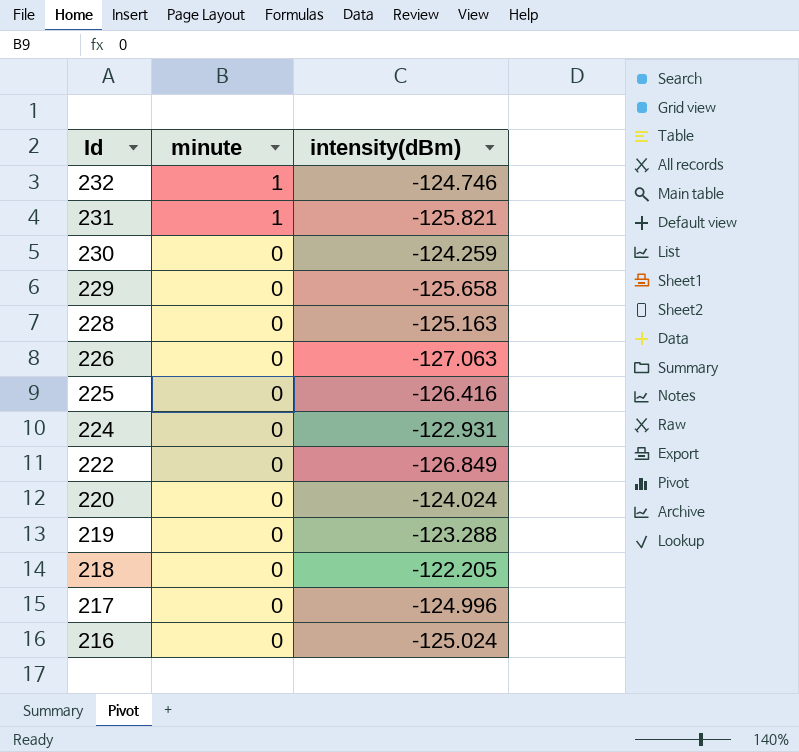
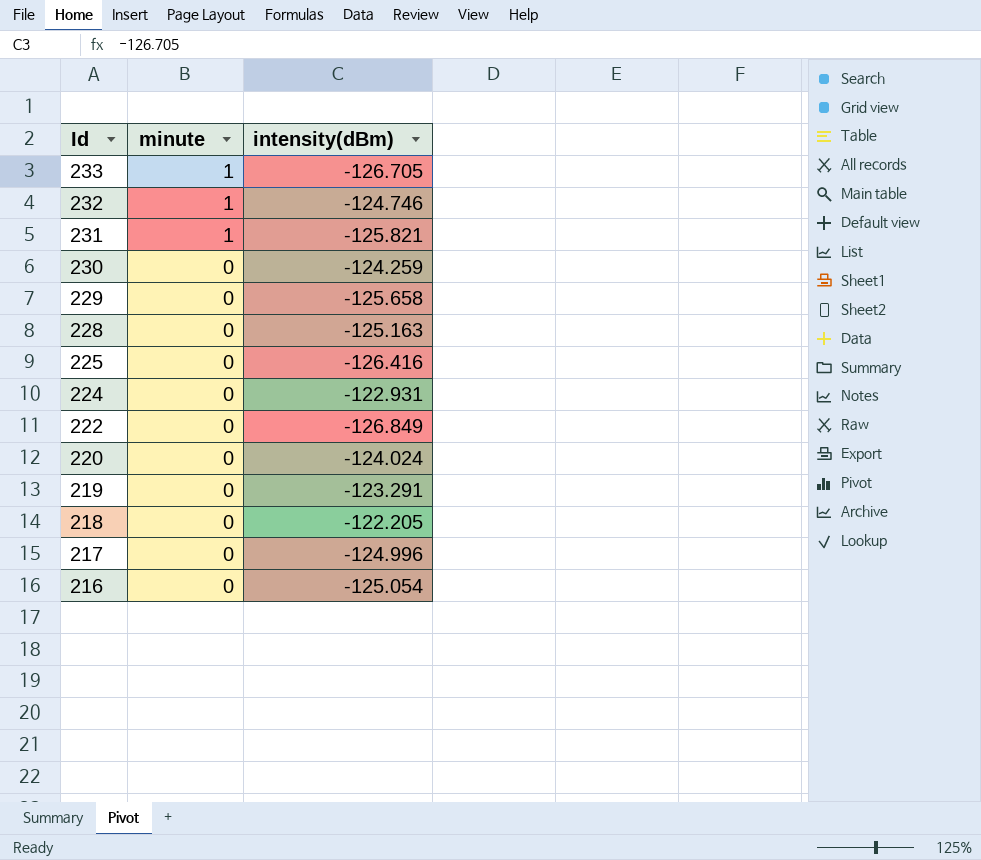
row 226: 0 | -127.063 -> none
row 233: none -> 1 | -126.705
219 | intensity(dBm): -123.288 -> -123.291
216 | intensity(dBm): -125.024 -> -125.054

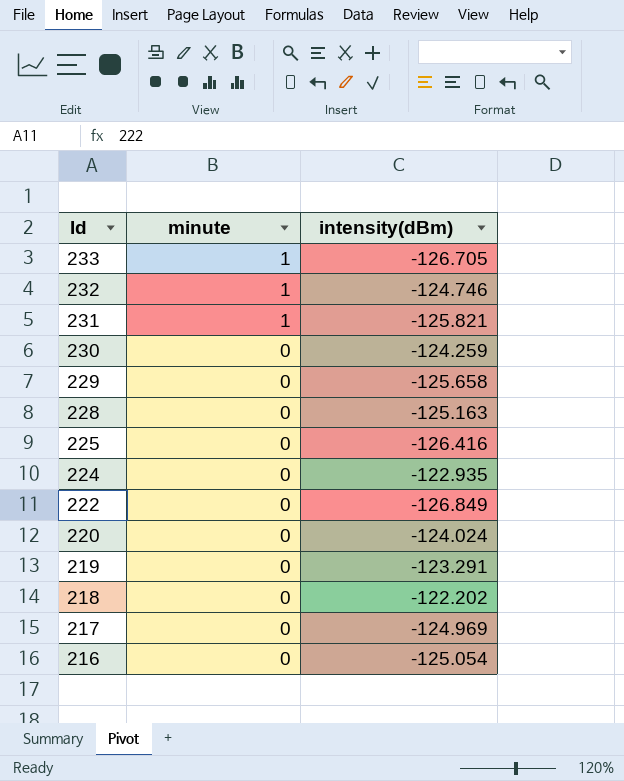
224 | intensity(dBm): -122.931 -> -122.935
218 | intensity(dBm): -122.205 -> -122.202
217 | intensity(dBm): -124.996 -> -124.969

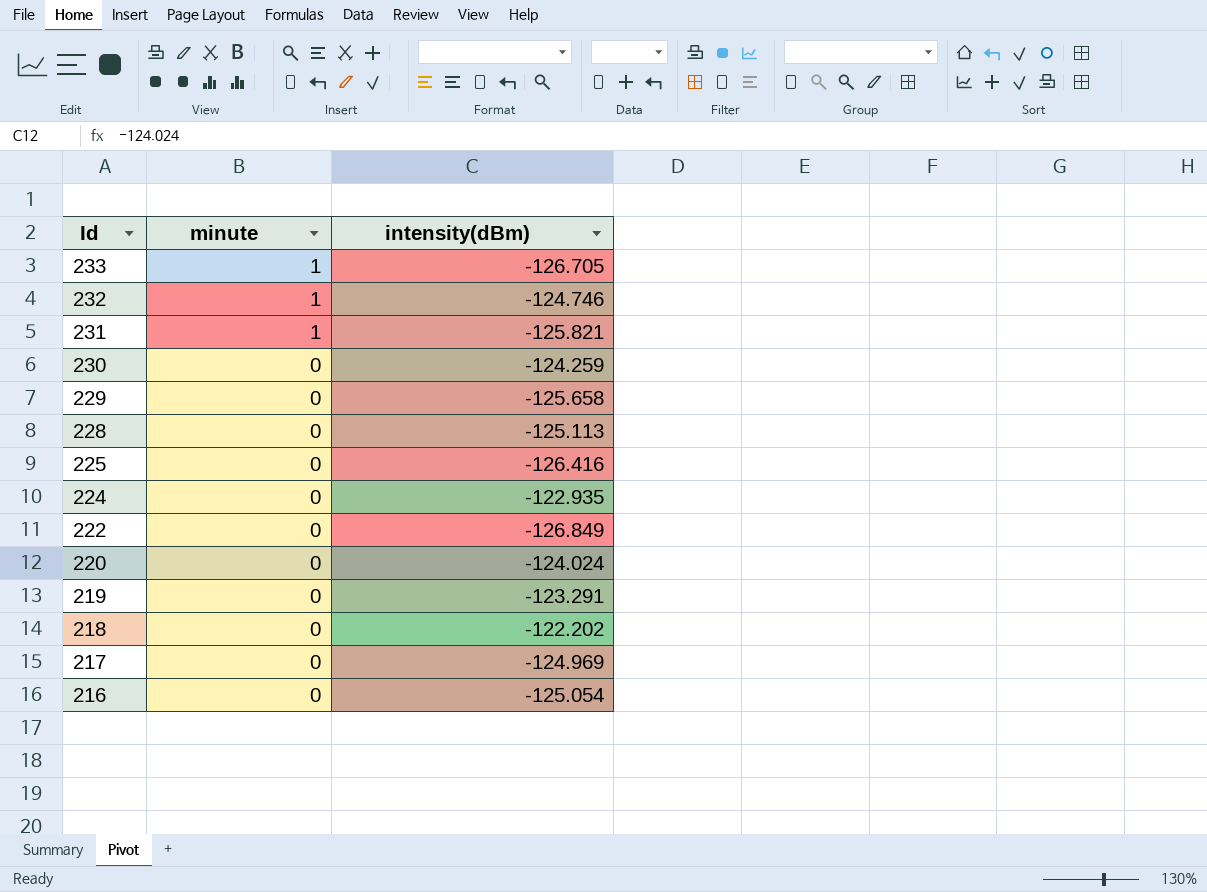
228 | intensity(dBm): -125.163 -> -125.113

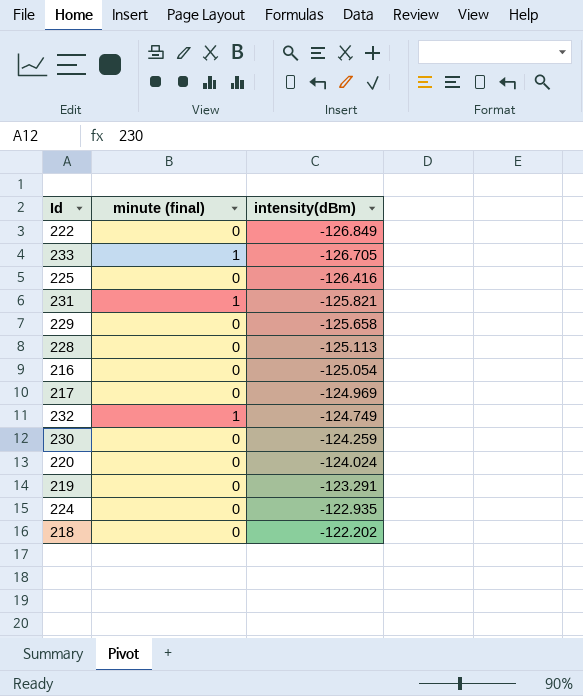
row order: Id descending -> intensity(dBm) ascending
column name: minute -> minute (final)
232 | intensity(dBm): -124.746 -> -124.749

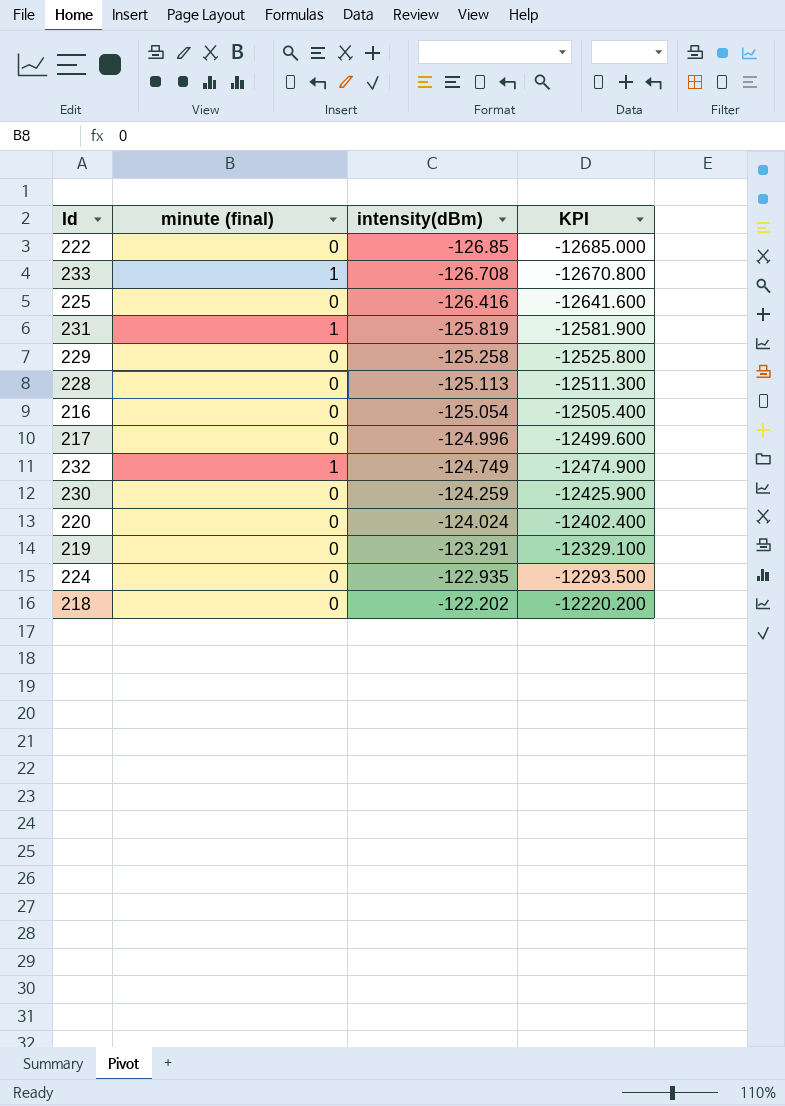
column KPI | formula: none -> [intensity(dBm)] * 100
222 | intensity(dBm): -126.849 -> -126.85
233 | intensity(dBm): -126.705 -> -126.708
231 | intensity(dBm): -125.821 -> -125.819
229 | intensity(dBm): -125.658 -> -125.258
217 | intensity(dBm): -124.969 -> -124.996

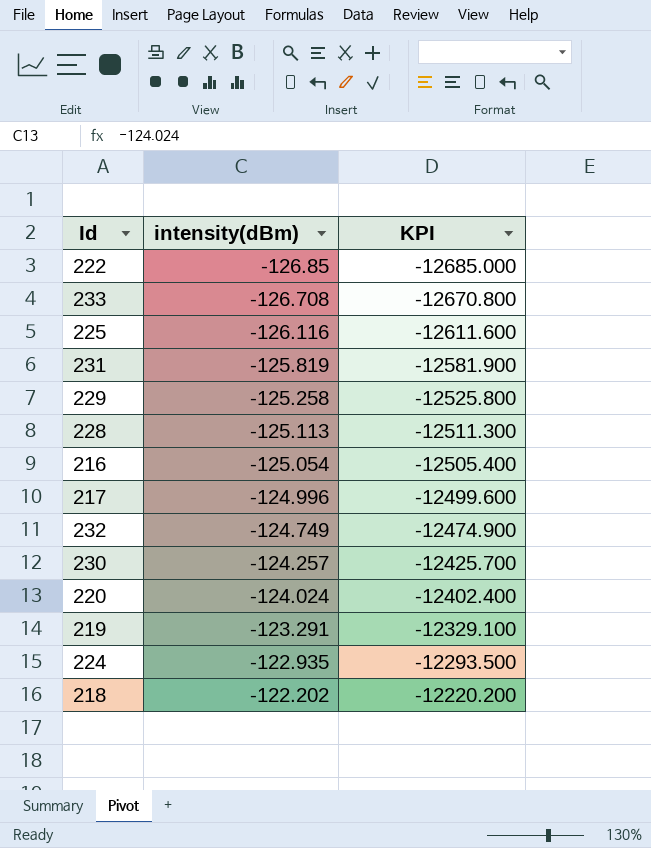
column minute (final) | position: 2 -> none
225 | intensity(dBm): -126.416 -> -126.116
225 | KPI: -12641.600 -> -12611.600
230 | intensity(dBm): -124.259 -> -124.257
230 | KPI: -12425.900 -> -12425.700

